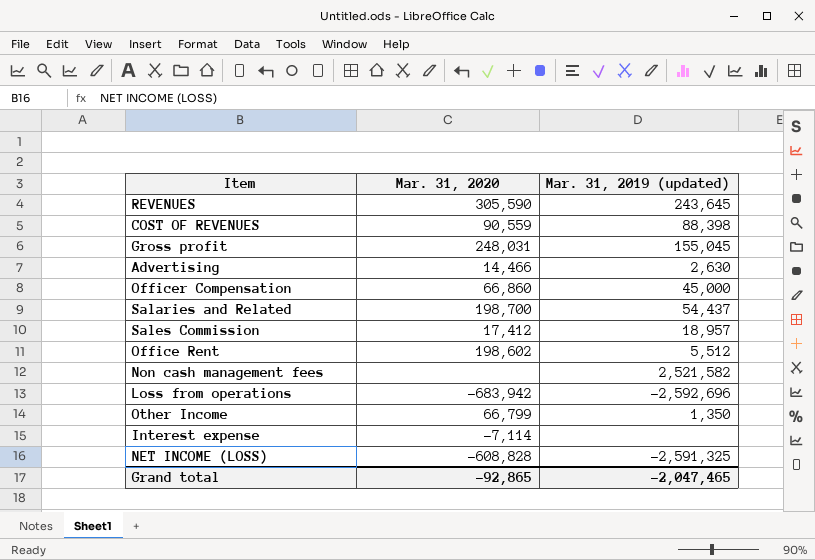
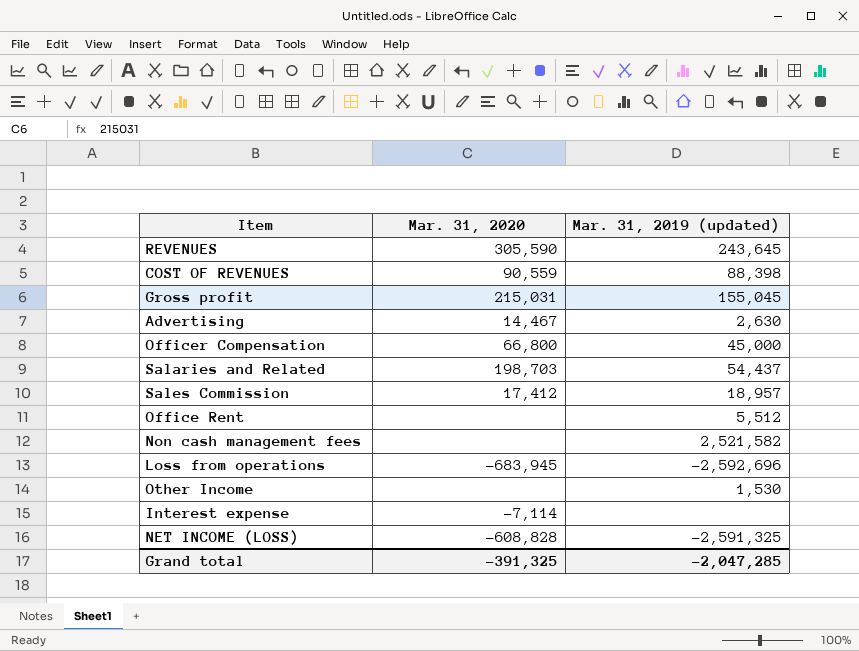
Gross profit | Mar. 31, 2020: 248,031 -> 215,031
Advertising | Mar. 31, 2020: 14,466 -> 14,467
Officer Compensation | Mar. 31, 2020: 66,860 -> 66,800
Salaries and Related | Mar. 31, 2020: 198,700 -> 198,703
Office Rent | Mar. 31, 2020: 198,602 -> none
Loss from operations | Mar. 31, 2020: -683,942 -> -683,945
Other Income | Mar. 31, 2020: 66,799 -> none
Other Income | Mar. 31, 2019 (updated): 1,350 -> 1,530
Grand total | Mar. 31, 2020: -92,865 -> -391,325
Grand total | Mar. 31, 2019 (updated): -2,047,465 -> -2,047,285

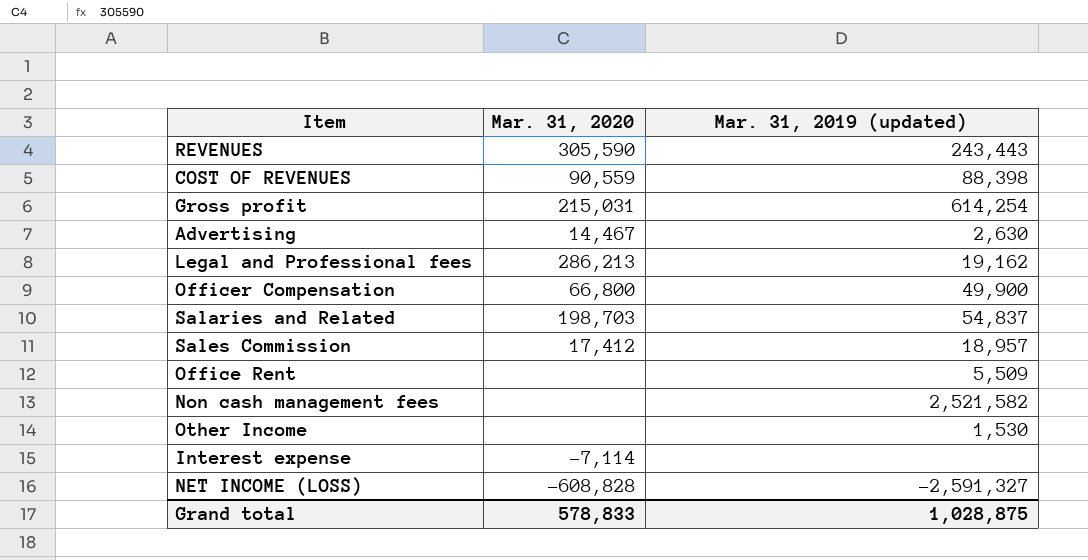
row Loss from operations: -683,945 | -2,592,696 -> none
REVENUES | Mar. 31, 2019 (updated): 243,645 -> 243,443
Gross profit | Mar. 31, 2019 (updated): 155,045 -> 614,254
row Legal and Professional fees: none -> 286,213 | 19,162
Officer Compensation | Mar. 31, 2019 (updated): 45,000 -> 49,900
Salaries and Related | Mar. 31, 2019 (updated): 54,437 -> 54,837
Office Rent | Mar. 31, 2019 (updated): 5,512 -> 5,509
NET INCOME (LOSS) | Mar. 31, 2019 (updated): -2,591,325 -> -2,591,327
Grand total | Mar. 31, 2020: -391,325 -> 578,833
Grand total | Mar. 31, 2019 (updated): -2,047,285 -> 1,028,875

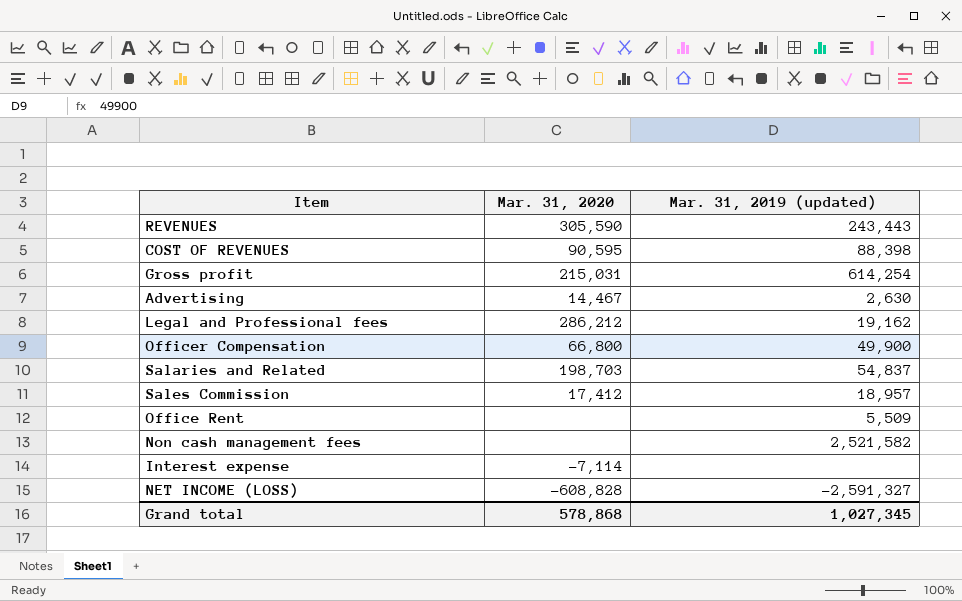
row Other Income: none | 1,530 -> none
COST OF REVENUES | Mar. 31, 2020: 90,559 -> 90,595
Legal and Professional fees | Mar. 31, 2020: 286,213 -> 286,212
Grand total | Mar. 31, 2020: 578,833 -> 578,868
Grand total | Mar. 31, 2019 (updated): 1,028,875 -> 1,027,345

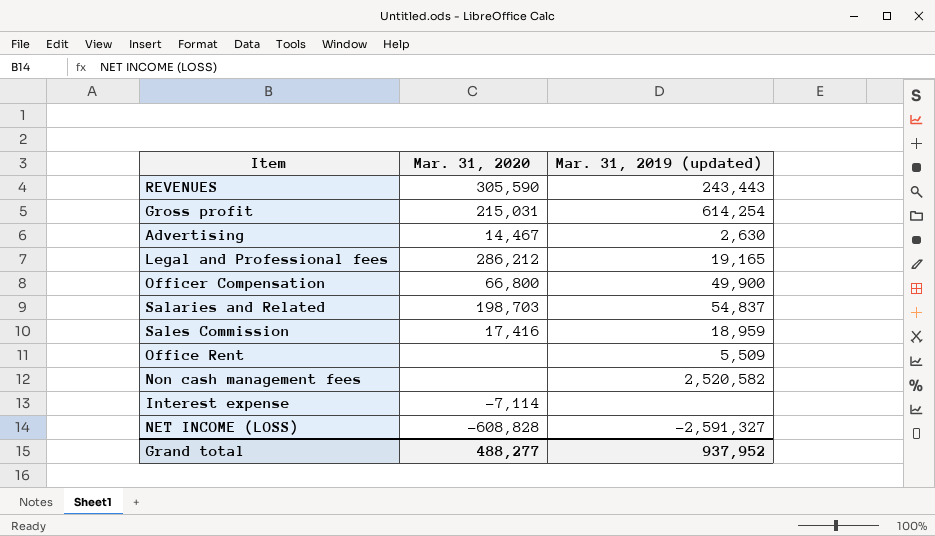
row COST OF REVENUES: 90,595 | 88,398 -> none
Legal and Professional fees | Mar. 31, 2019 (updated): 19,162 -> 19,165
Sales Commission | Mar. 31, 2020: 17,412 -> 17,416
Sales Commission | Mar. 31, 2019 (updated): 18,957 -> 18,959
Non cash management fees | Mar. 31, 2019 (updated): 2,521,582 -> 2,520,582
Grand total | Mar. 31, 2020: 578,868 -> 488,277
Grand total | Mar. 31, 2019 (updated): 1,027,345 -> 937,952

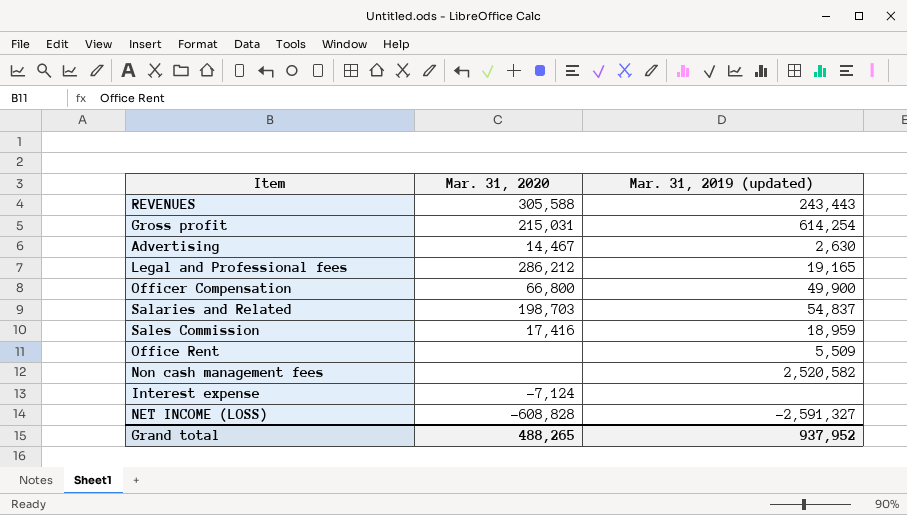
REVENUES | Mar. 31, 2020: 305,590 -> 305,588
Interest expense | Mar. 31, 2020: -7,114 -> -7,124
Grand total | Mar. 31, 2020: 488,277 -> 488,265

